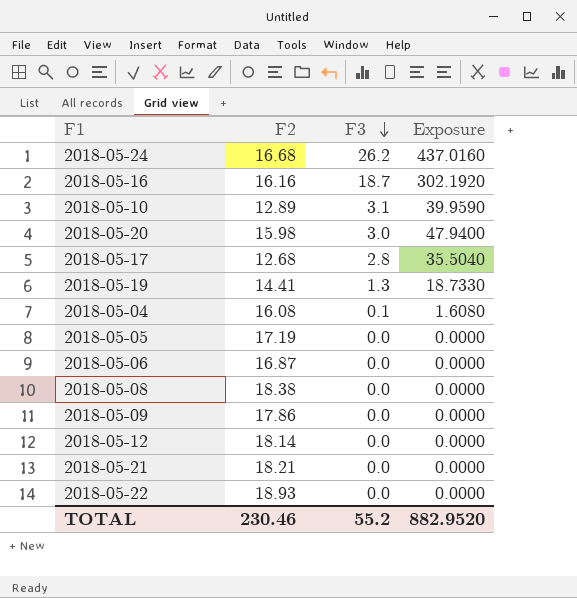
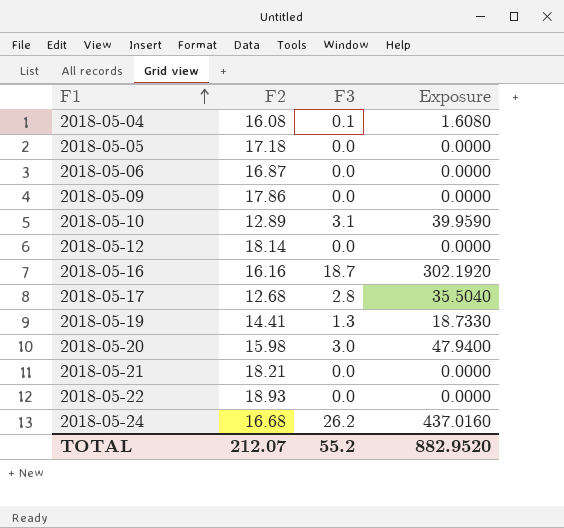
row order: F3 descending -> F1 ascending
row 2018-05-08: 18.38 | 0.0 | 0.0000 -> none
2018-05-05 | F2: 17.19 -> 17.18
TOTAL | F2: 230.46 -> 212.07

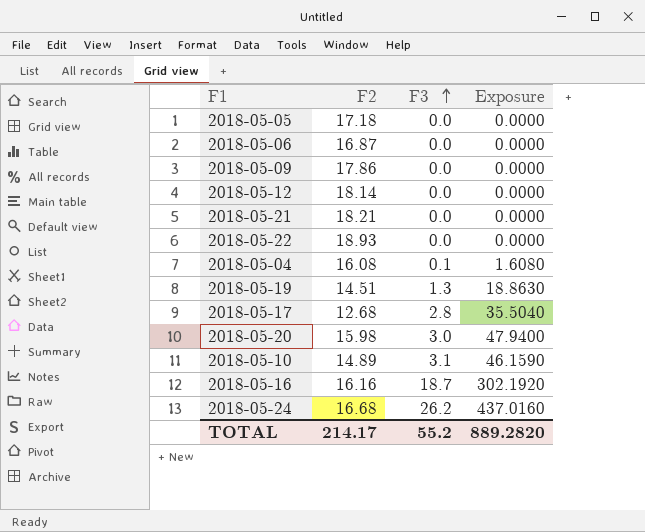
row order: F1 ascending -> F3 ascending
2018-05-19 | F2: 14.41 -> 14.51
2018-05-19 | Exposure: 18.7330 -> 18.8630
2018-05-10 | F2: 12.89 -> 14.89
2018-05-10 | Exposure: 39.9590 -> 46.1590
TOTAL | F2: 212.07 -> 214.17
TOTAL | Exposure: 882.9520 -> 889.2820

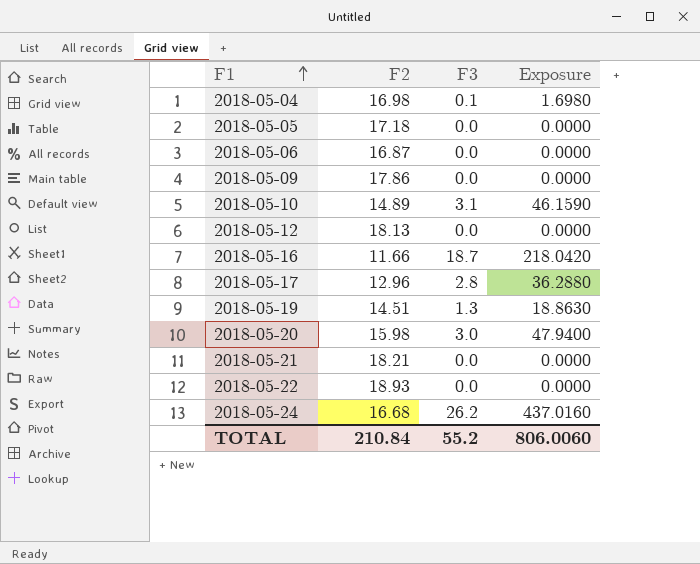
row order: F3 ascending -> F1 ascending
2018-05-04 | F2: 16.08 -> 16.98
2018-05-04 | Exposure: 1.6080 -> 1.6980
2018-05-12 | F2: 18.14 -> 18.13
2018-05-16 | F2: 16.16 -> 11.66
2018-05-16 | Exposure: 302.1920 -> 218.0420
2018-05-17 | F2: 12.68 -> 12.96
2018-05-17 | Exposure: 35.5040 -> 36.2880
TOTAL | F2: 214.17 -> 210.84
TOTAL | Exposure: 889.2820 -> 806.0060

